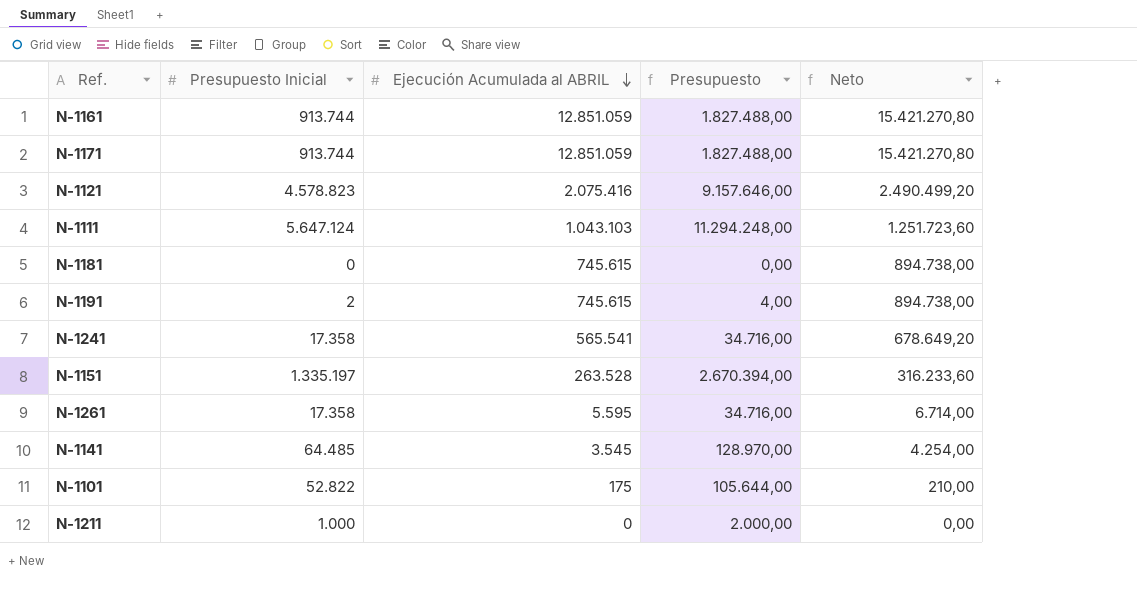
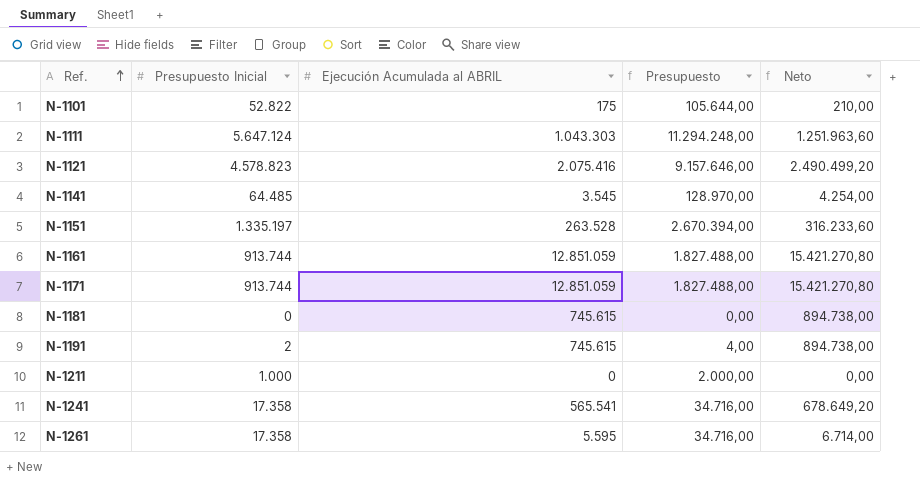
row order: Ejecución Acumulada al ABRIL descending -> Ref. ascending
N-1111 | Ejecución Acumulada al ABRIL: 1.043.103 -> 1.043.303
N-1111 | Neto: 1.251.723,60 -> 1.251.963,60

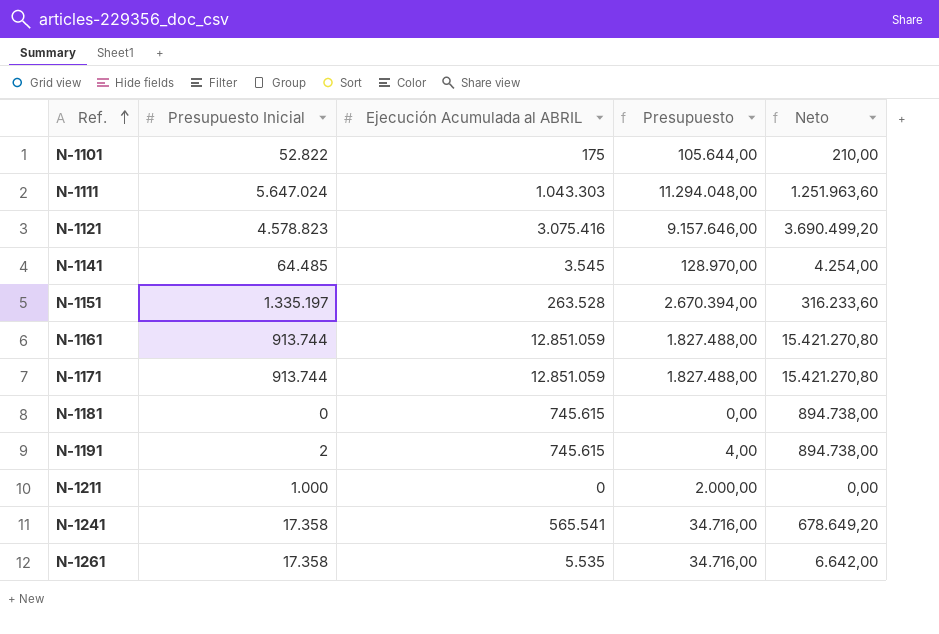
N-1111 | Presupuesto Inicial: 5.647.124 -> 5.647.024
N-1111 | Presupuesto: 11.294.248,00 -> 11.294.048,00
N-1121 | Ejecución Acumulada al ABRIL: 2.075.416 -> 3.075.416
N-1121 | Neto: 2.490.499,20 -> 3.690.499,20
N-1261 | Ejecución Acumulada al ABRIL: 5.595 -> 5.535
N-1261 | Neto: 6.714,00 -> 6.642,00

